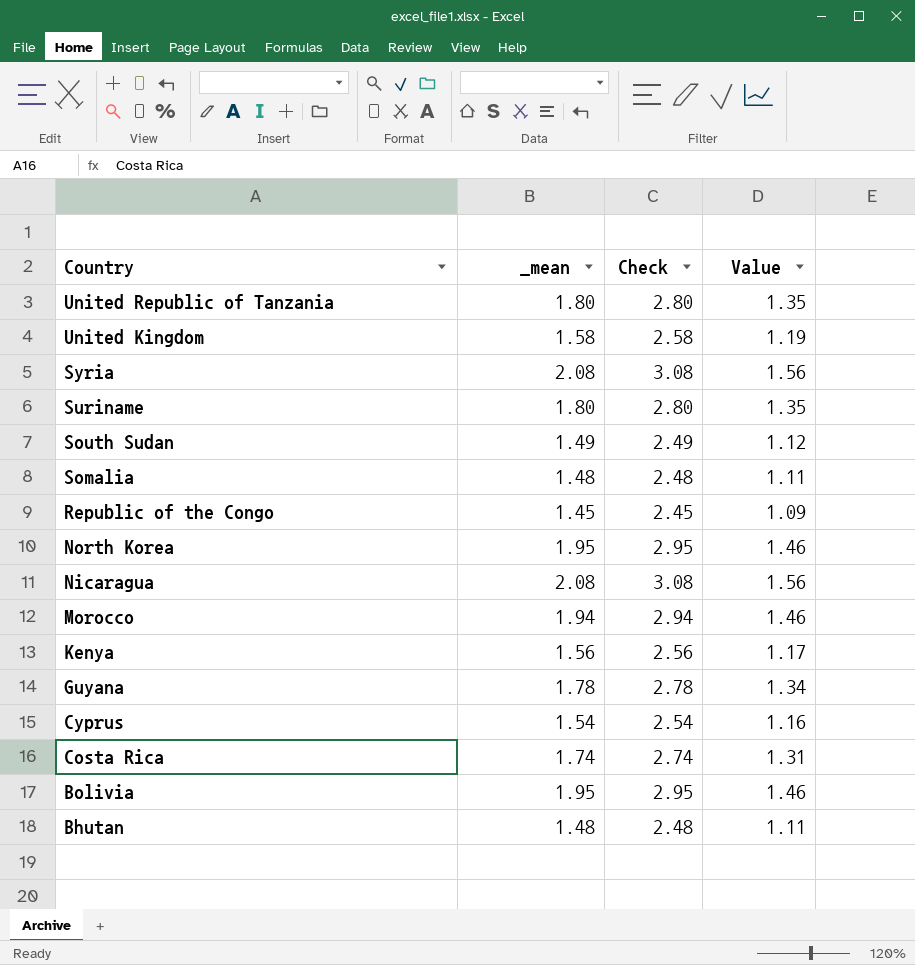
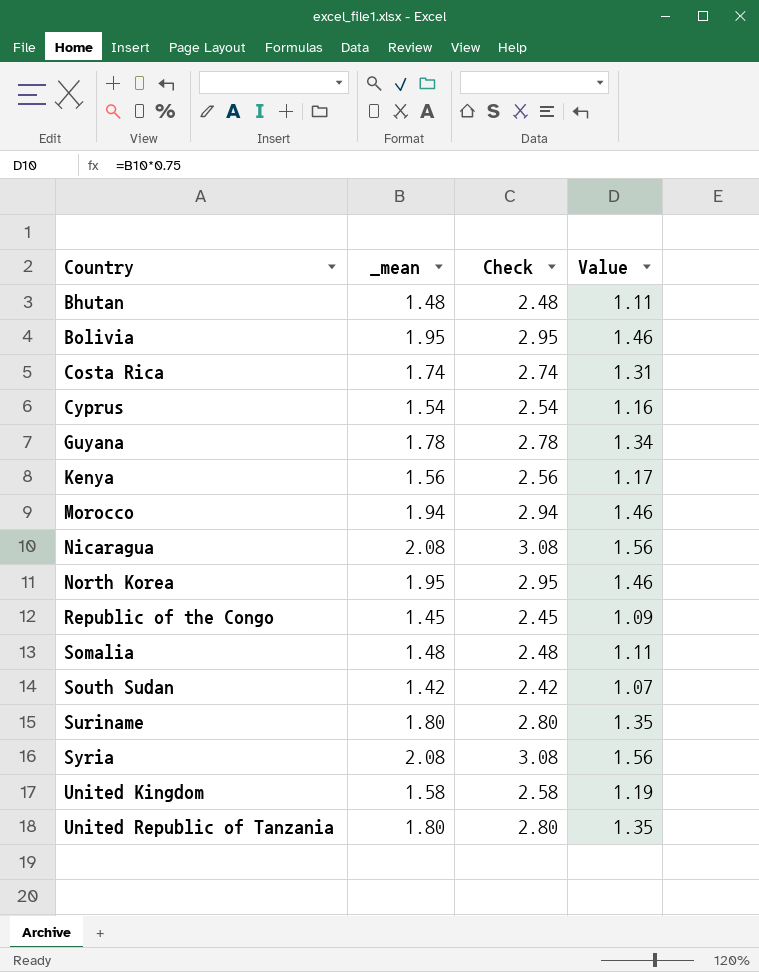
row order: Country descending -> Country ascending
South Sudan | _mean: 1.49 -> 1.42
South Sudan | Check: 2.49 -> 2.42
South Sudan | Value: 1.12 -> 1.07

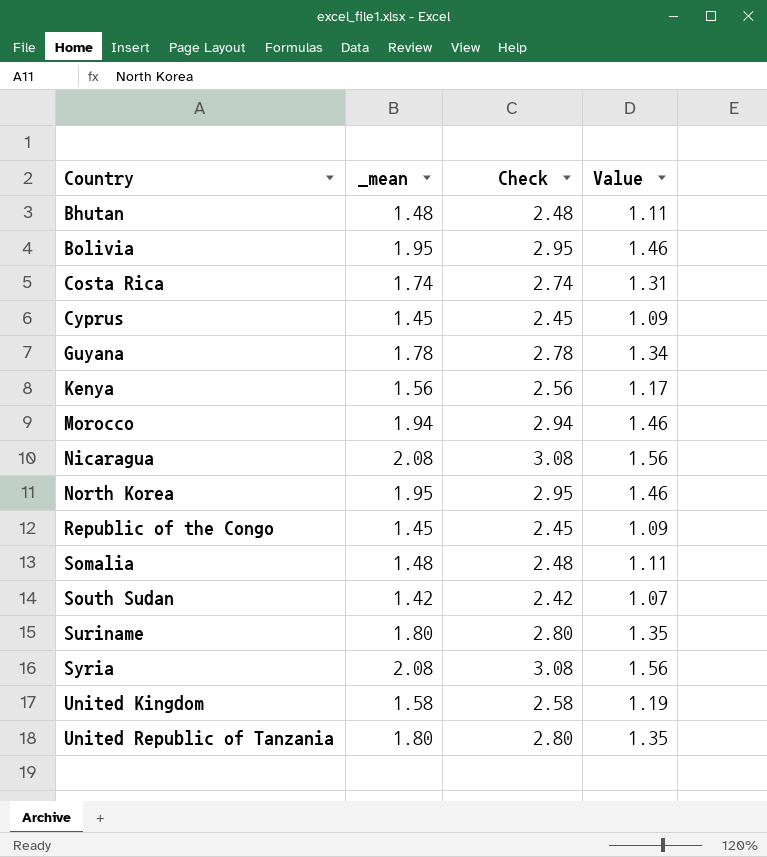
Cyprus | _mean: 1.54 -> 1.45
Cyprus | Check: 2.54 -> 2.45
Cyprus | Value: 1.16 -> 1.09

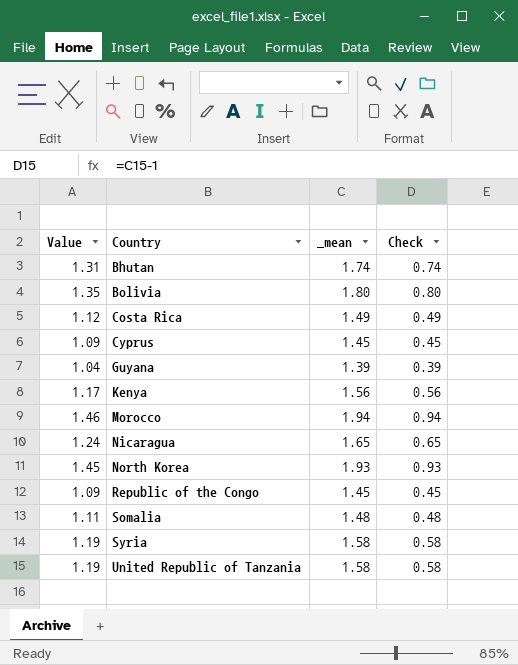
column Value | position: 4 -> 1
column Check | formula: [_mean] + 1 -> [_mean] - 1
row South Sudan: 1.42 | 2.42 | 1.07 -> none
row Suriname: 1.80 | 2.80 | 1.35 -> none
row United Kingdom: 1.58 | 2.58 | 1.19 -> none
Bhutan | Value: 1.11 -> 1.31
Bhutan | _mean: 1.48 -> 1.74
Bolivia | Value: 1.46 -> 1.35
Bolivia | _mean: 1.95 -> 1.80
Costa Rica | Value: 1.31 -> 1.12
Costa Rica | _mean: 1.74 -> 1.49
Guyana | Value: 1.34 -> 1.04
Guyana | _mean: 1.78 -> 1.39
Nicaragua | Value: 1.56 -> 1.24
Nicaragua | _mean: 2.08 -> 1.65
North Korea | Value: 1.46 -> 1.45
North Korea | _mean: 1.95 -> 1.93
Syria | Value: 1.56 -> 1.19
Syria | _mean: 2.08 -> 1.58
United Republic of Tanzania | Value: 1.35 -> 1.19
United Republic of Tanzania | _mean: 1.80 -> 1.58

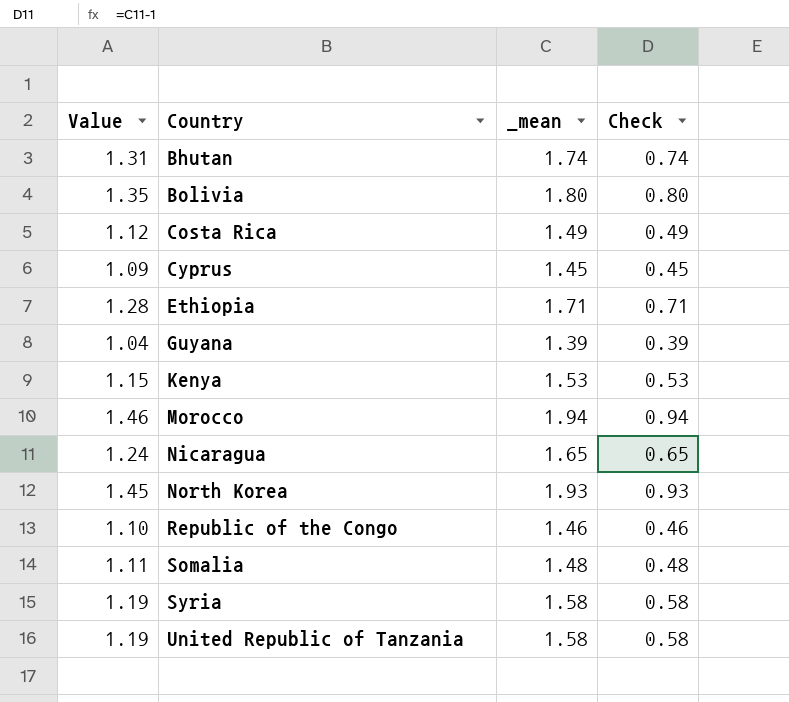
row Ethiopia: none -> 1.28 | 1.71 | 0.71
Kenya | Value: 1.17 -> 1.15
Kenya | _mean: 1.56 -> 1.53
Kenya | Check: 0.56 -> 0.53
Republic of the Congo | Value: 1.09 -> 1.10
Republic of the Congo | _mean: 1.45 -> 1.46
Republic of the Congo | Check: 0.45 -> 0.46

